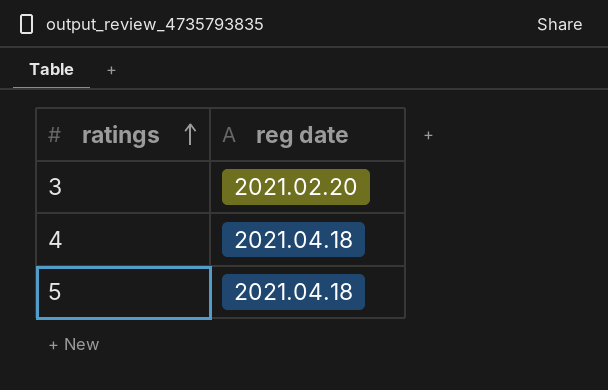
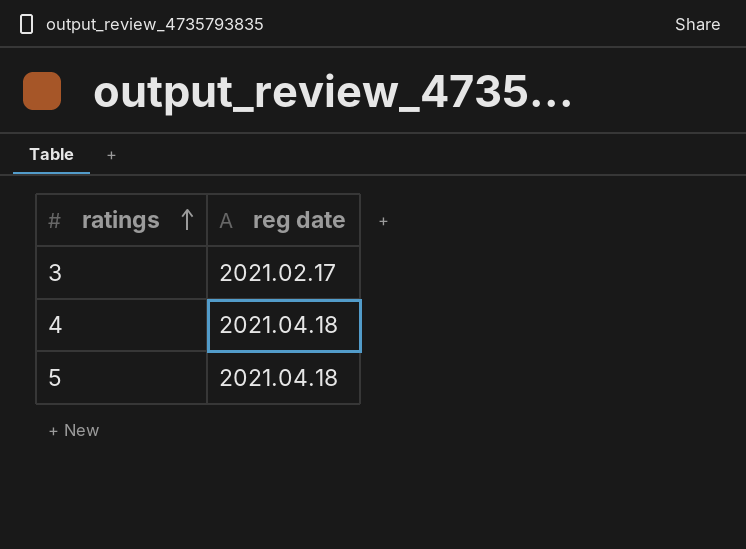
3 | reg date: 2021.02.20 -> 2021.02.17

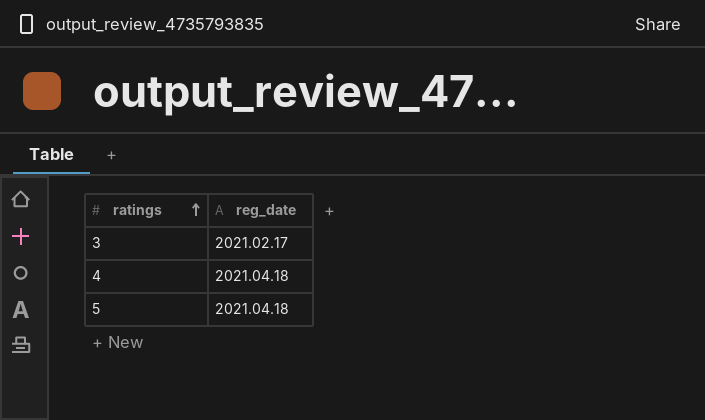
column name: reg date -> reg_date

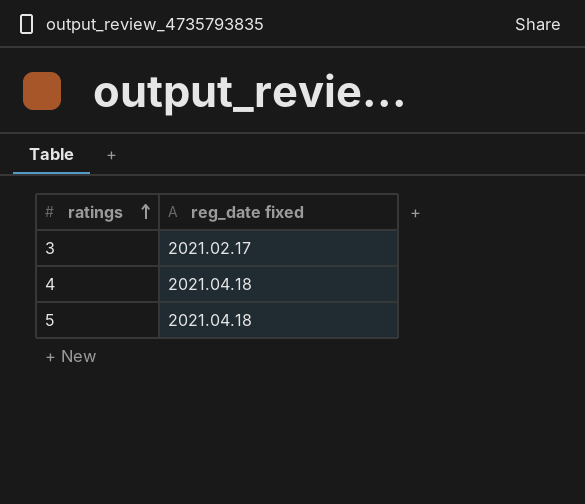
column name: reg_date -> reg_date fixed

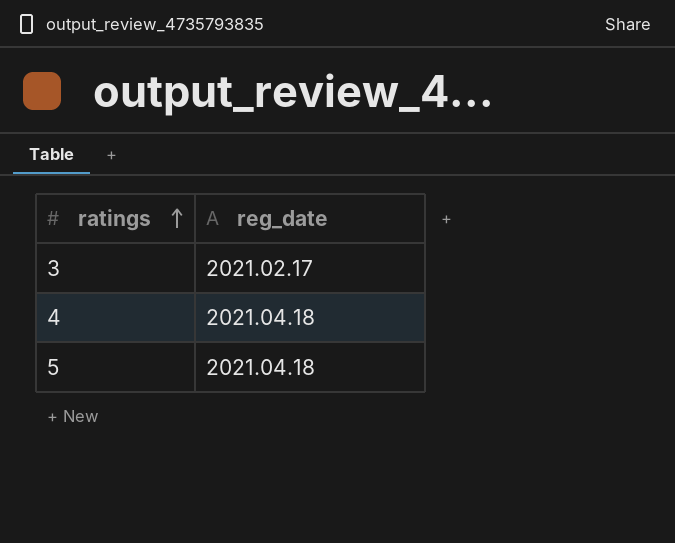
column name: reg_date fixed -> reg_date

